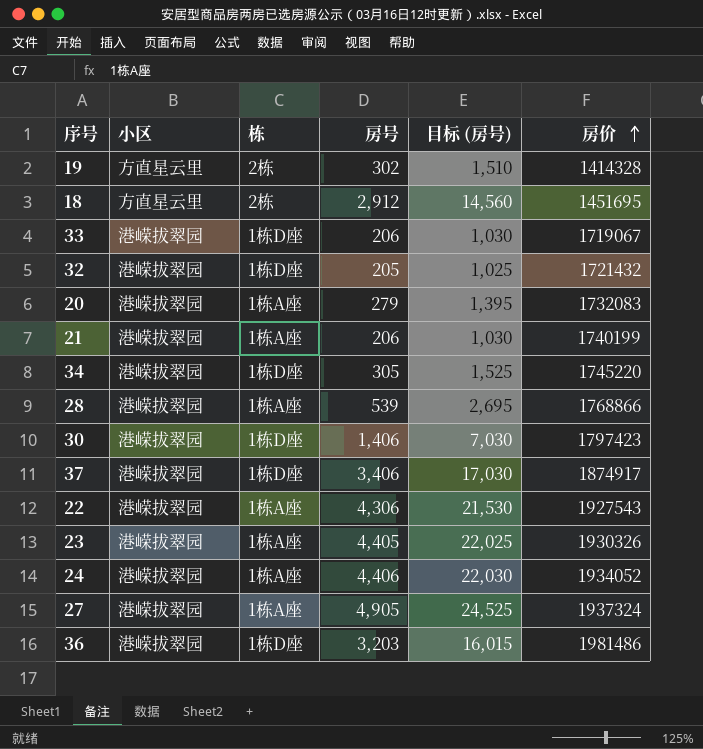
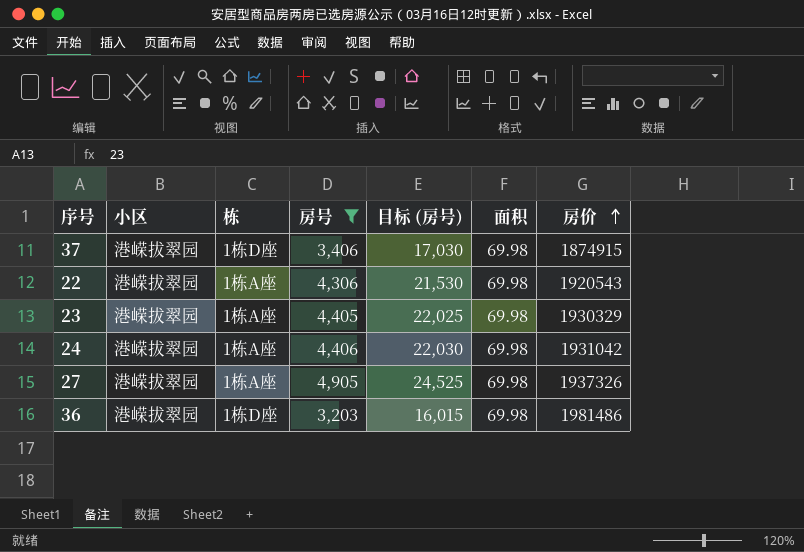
filter: none -> 房号 >= 3,203
column 面积 | position: none -> 6
37 | 房价: 1874917 -> 1874915
22 | 房价: 1927543 -> 1920543
23 | 房价: 1930326 -> 1930329
24 | 房价: 1934052 -> 1931042
27 | 房价: 1937324 -> 1937326

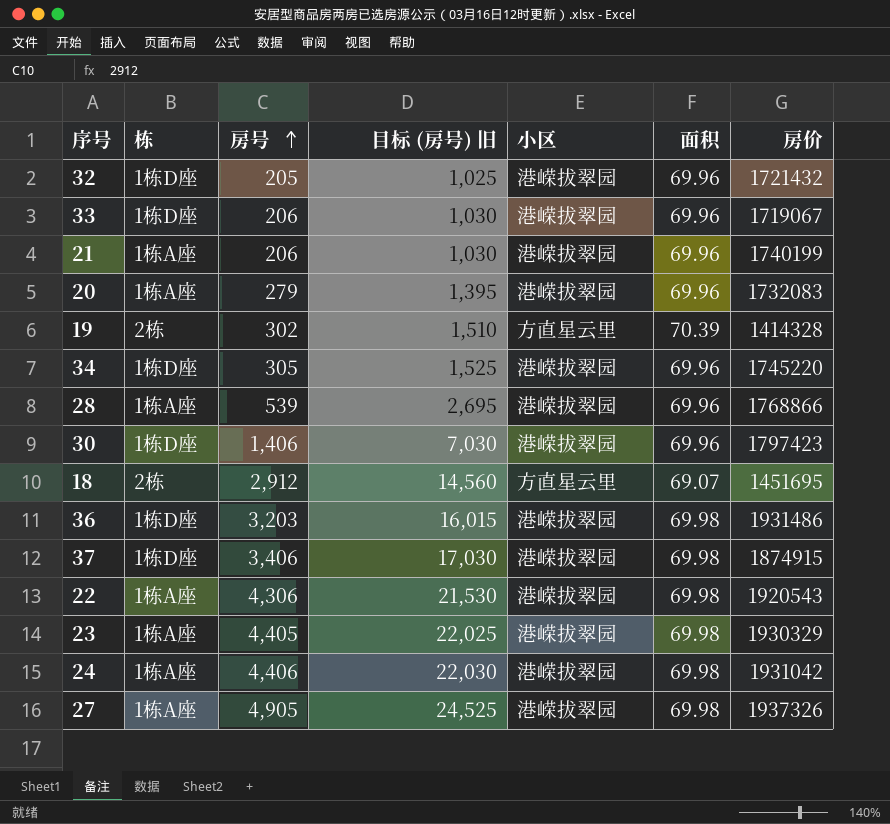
filter: 房号 >= 3,203 -> none
row order: 房价 ascending -> 房号 ascending
column name: 目标 (房号) -> 目标 (房号) 旧
column 小区 | position: 2 -> 5
36 | 房价: 1981486 -> 1931486

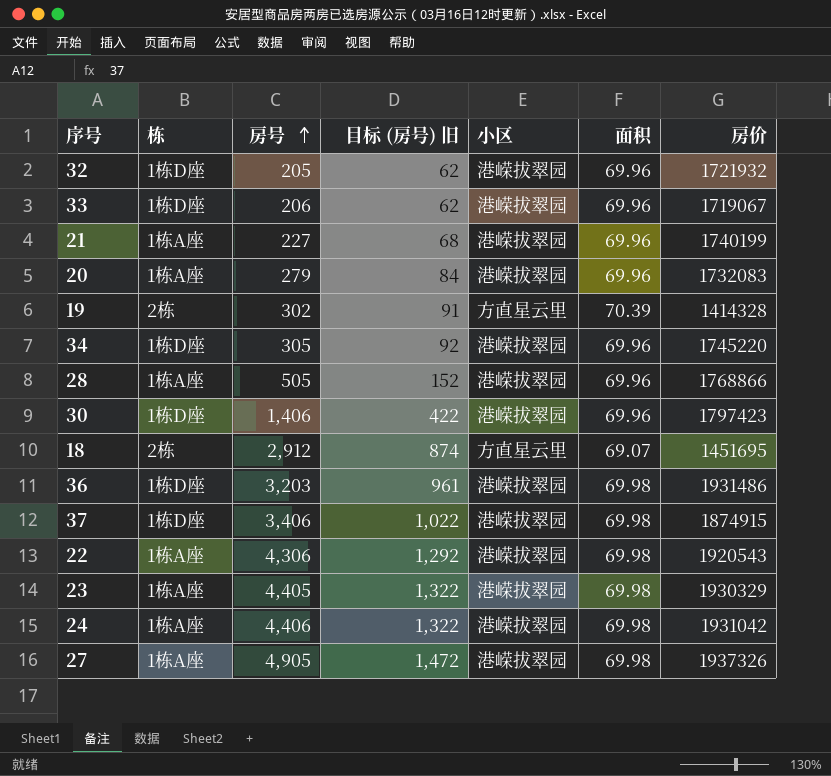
column 目标 (房号) 旧 | formula: [房号] * 5 -> [房号] * 0.3
32 | 房价: 1721432 -> 1721932
21 | 房号: 206 -> 227
28 | 房号: 539 -> 505

